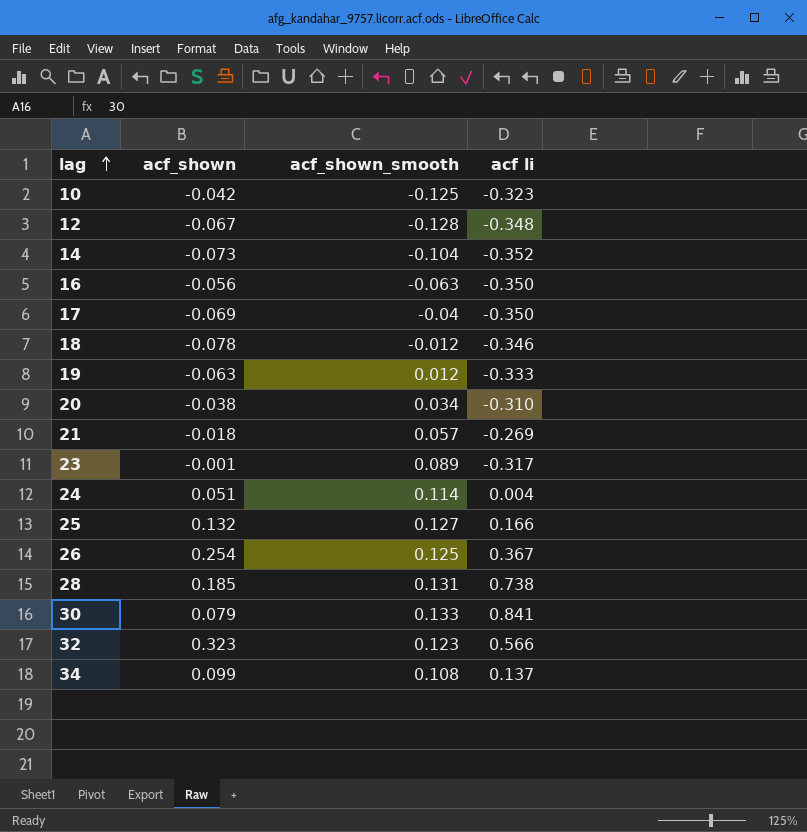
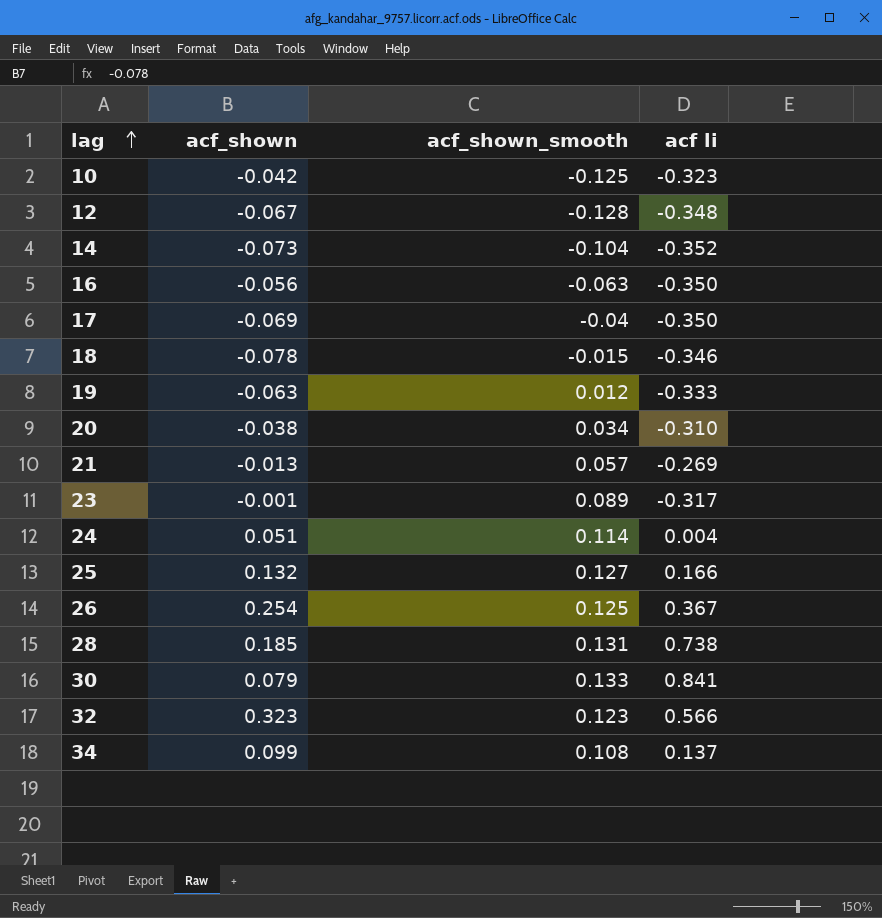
18 | acf_shown_smooth: -0.012 -> -0.015
21 | acf_shown: -0.018 -> -0.013

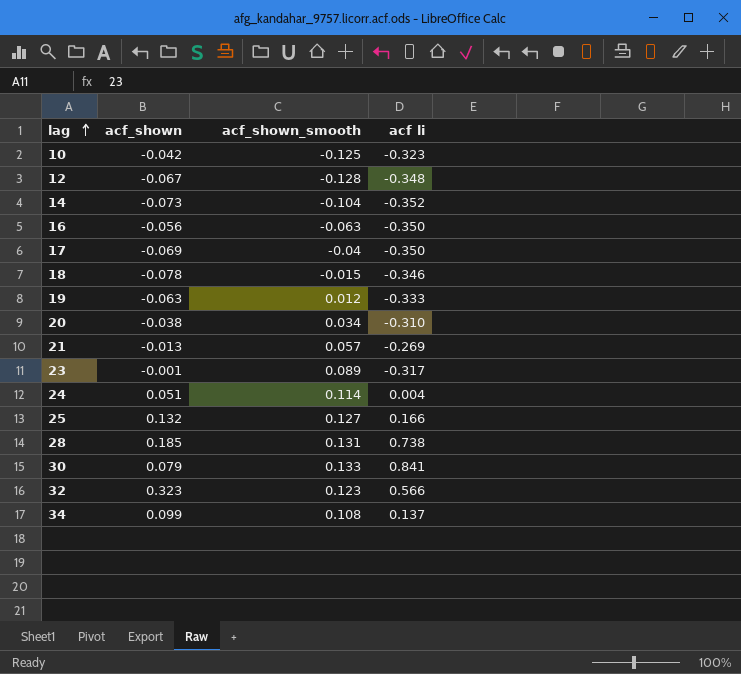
row 26: 0.254 | 0.125 | 0.367 -> none

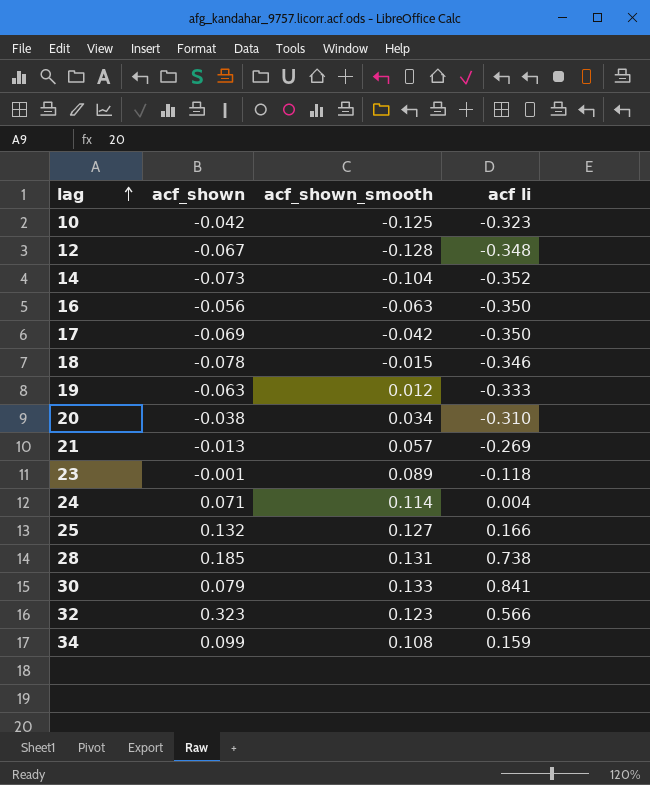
17 | acf_shown_smooth: -0.04 -> -0.042
23 | acf li: -0.317 -> -0.118
24 | acf_shown: 0.051 -> 0.071
34 | acf li: 0.137 -> 0.159

